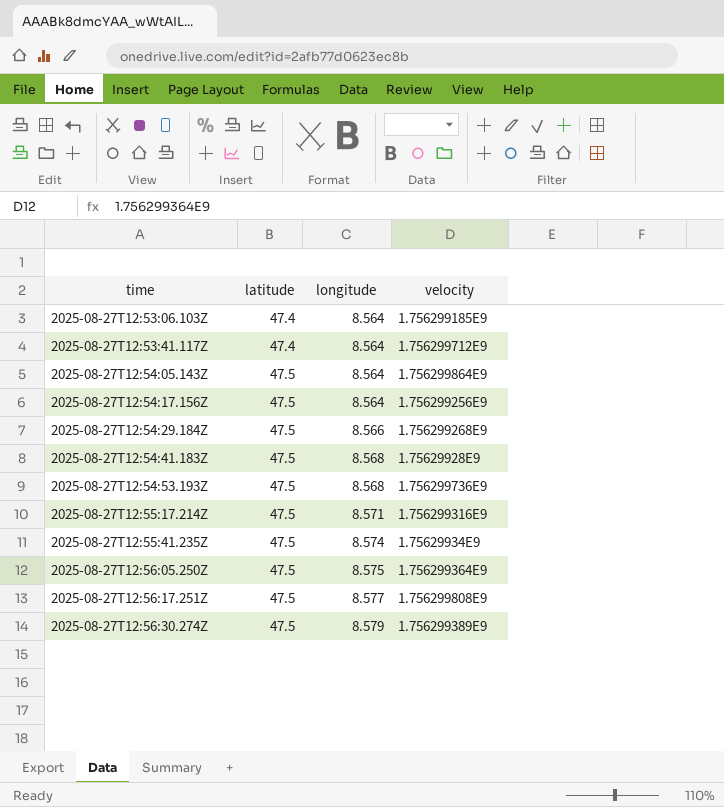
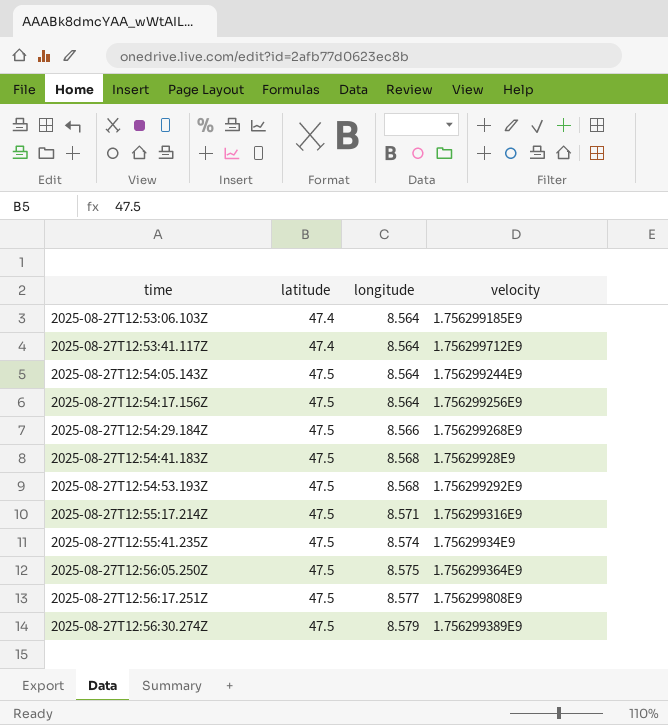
2025-08-27T12:54:05.143Z | velocity: 1.756299864E9 -> 1.756299244E9
2025-08-27T12:54:53.193Z | velocity: 1.756299736E9 -> 1.756299292E9

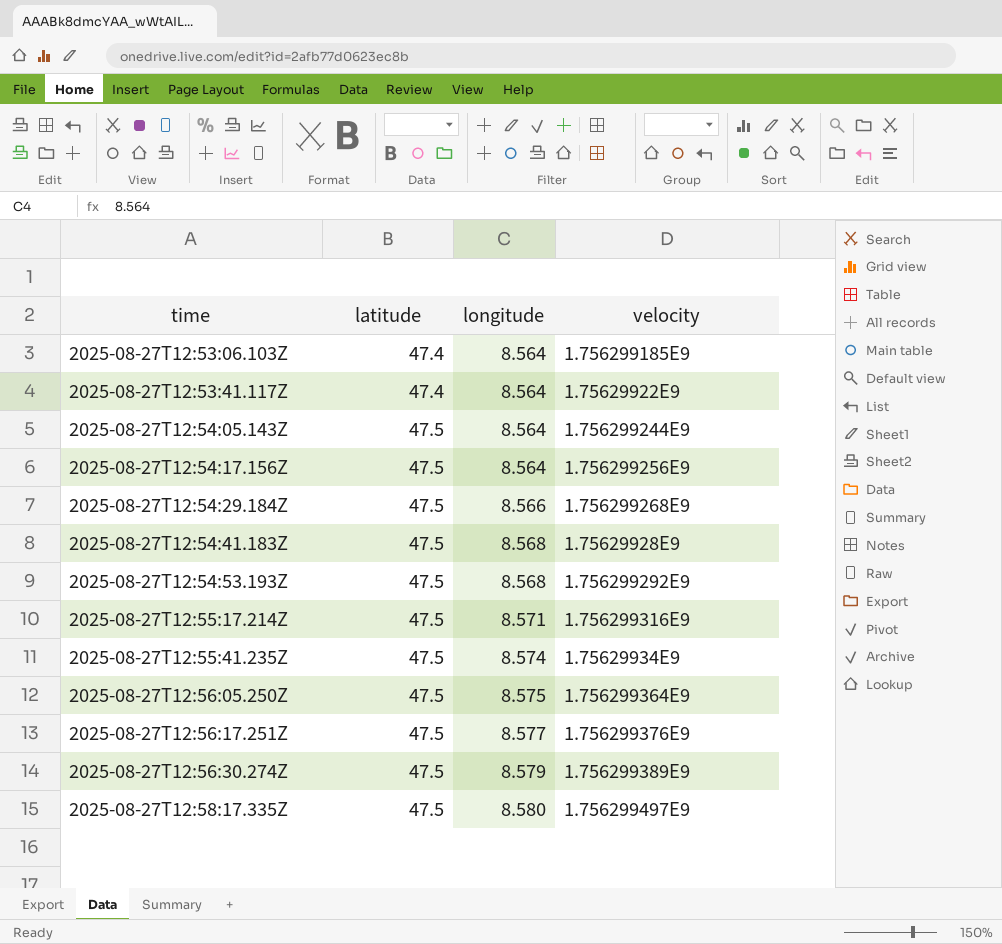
2025-08-27T12:53:41.117Z | velocity: 1.756299712E9 -> 1.75629922E9
2025-08-27T12:56:17.251Z | velocity: 1.756299808E9 -> 1.756299376E9
row 2025-08-27T12:58:17.335Z: none -> 47.5 | 8.580 | 1.756299497E9

